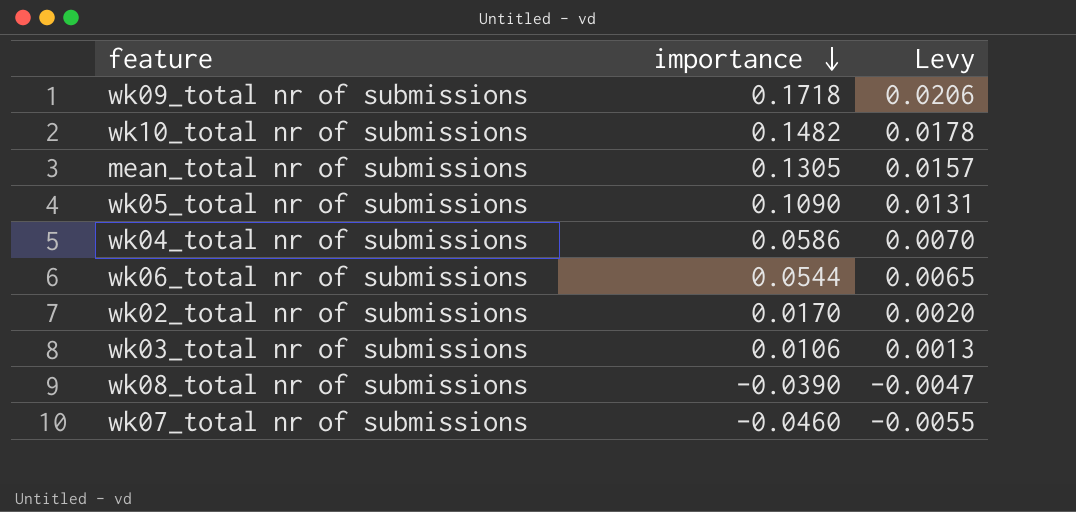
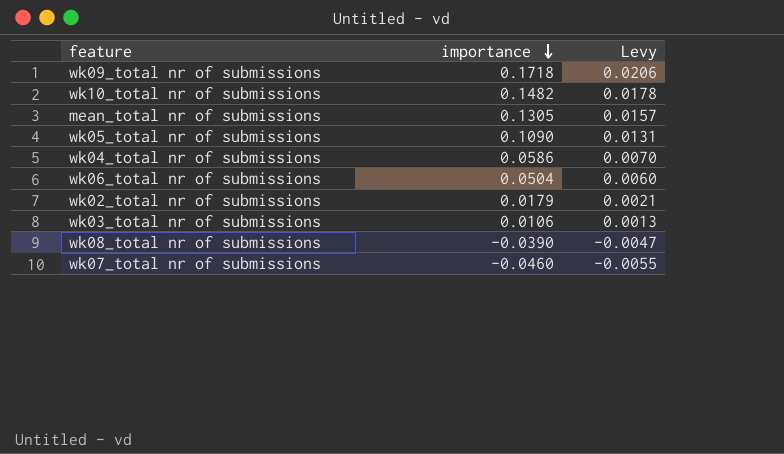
wk06_total nr of submissions | importance: 0.0544 -> 0.0504
wk06_total nr of submissions | Levy: 0.0065 -> 0.0060
wk02_total nr of submissions | importance: 0.0170 -> 0.0179
wk02_total nr of submissions | Levy: 0.0020 -> 0.0021

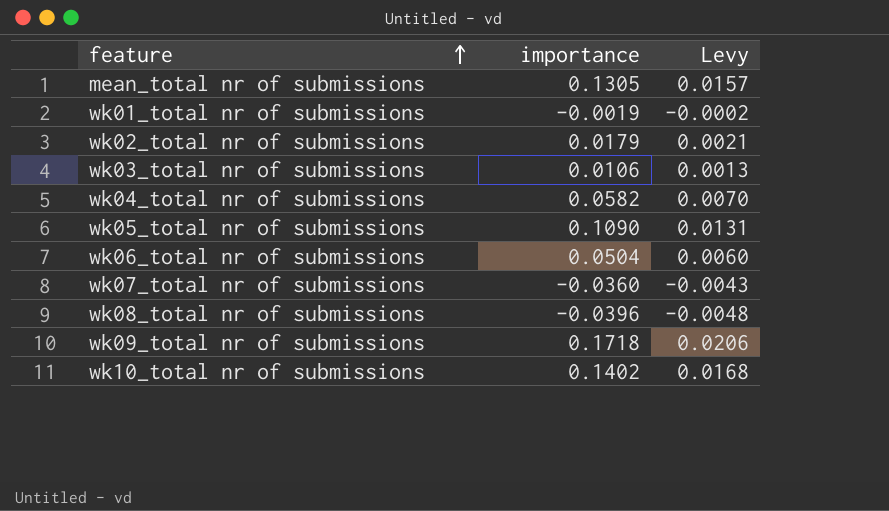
row order: importance descending -> feature ascending
row wk01_total nr of submissions: none -> -0.0019 | -0.0002
wk04_total nr of submissions | importance: 0.0586 -> 0.0582
wk07_total nr of submissions | importance: -0.0460 -> -0.0360
wk07_total nr of submissions | Levy: -0.0055 -> -0.0043
wk08_total nr of submissions | importance: -0.0390 -> -0.0396
wk08_total nr of submissions | Levy: -0.0047 -> -0.0048
wk10_total nr of submissions | importance: 0.1482 -> 0.1402
wk10_total nr of submissions | Levy: 0.0178 -> 0.0168

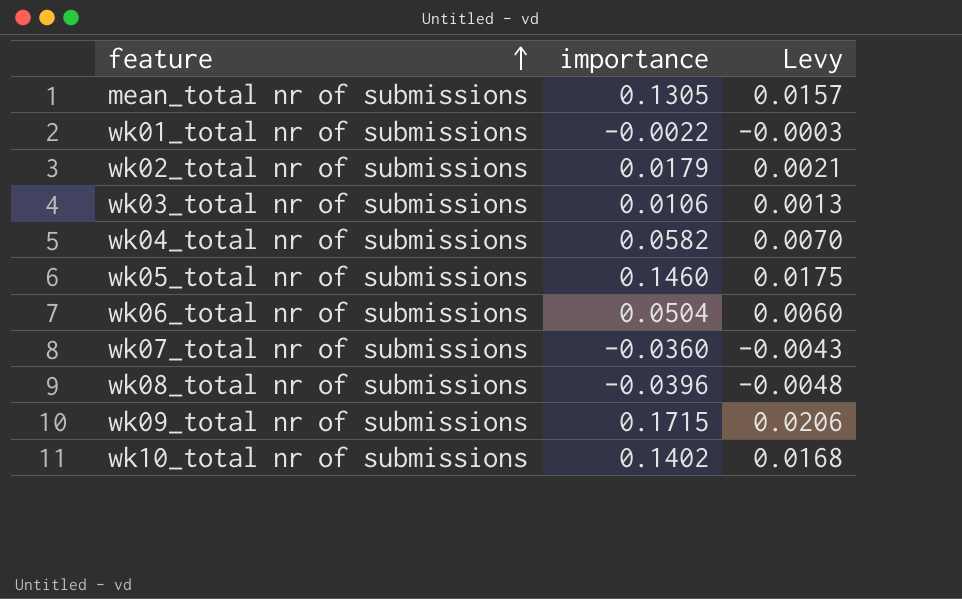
wk01_total nr of submissions | importance: -0.0019 -> -0.0022
wk01_total nr of submissions | Levy: -0.0002 -> -0.0003
wk05_total nr of submissions | importance: 0.1090 -> 0.1460
wk05_total nr of submissions | Levy: 0.0131 -> 0.0175
wk09_total nr of submissions | importance: 0.1718 -> 0.1715

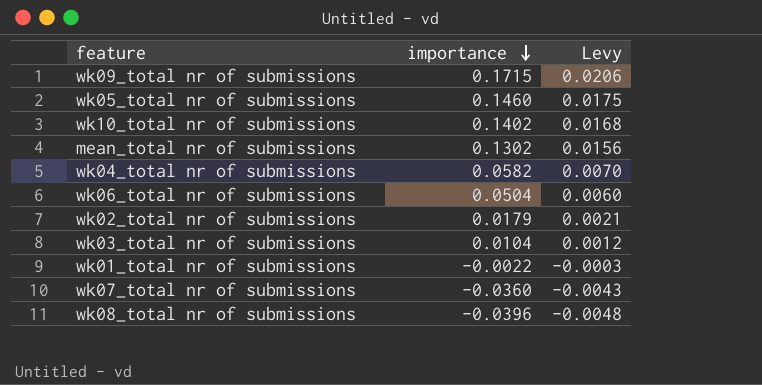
row order: feature ascending -> importance descending
mean_total nr of submissions | importance: 0.1305 -> 0.1302
mean_total nr of submissions | Levy: 0.0157 -> 0.0156
wk03_total nr of submissions | importance: 0.0106 -> 0.0104
wk03_total nr of submissions | Levy: 0.0013 -> 0.0012

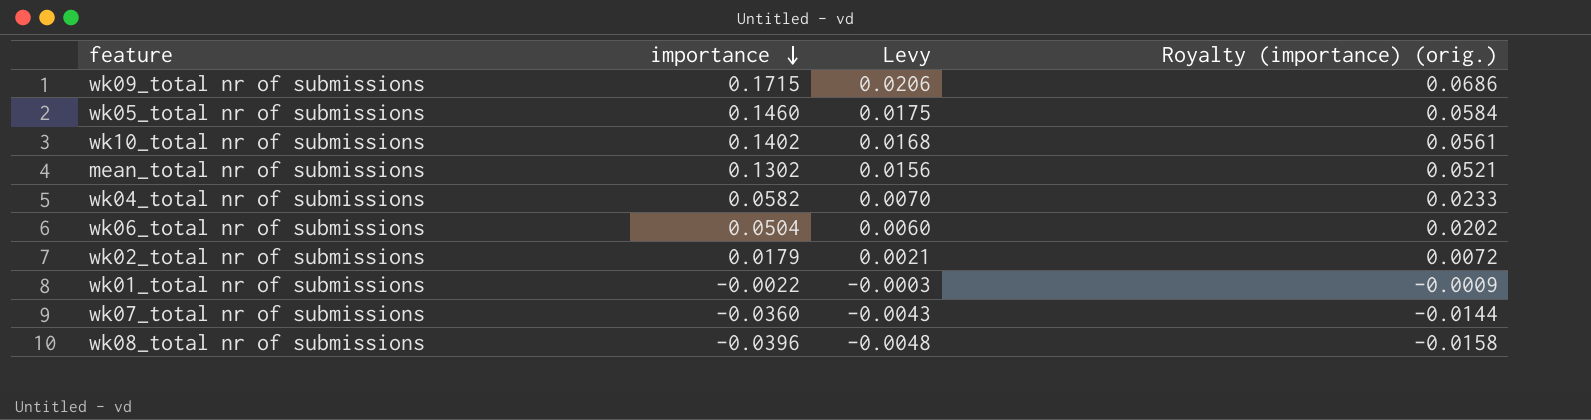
column Royalty (importance) (orig.) | formula: none -> [importance] * 0.4
row wk03_total nr of submissions: 0.0104 | 0.0012 -> none

